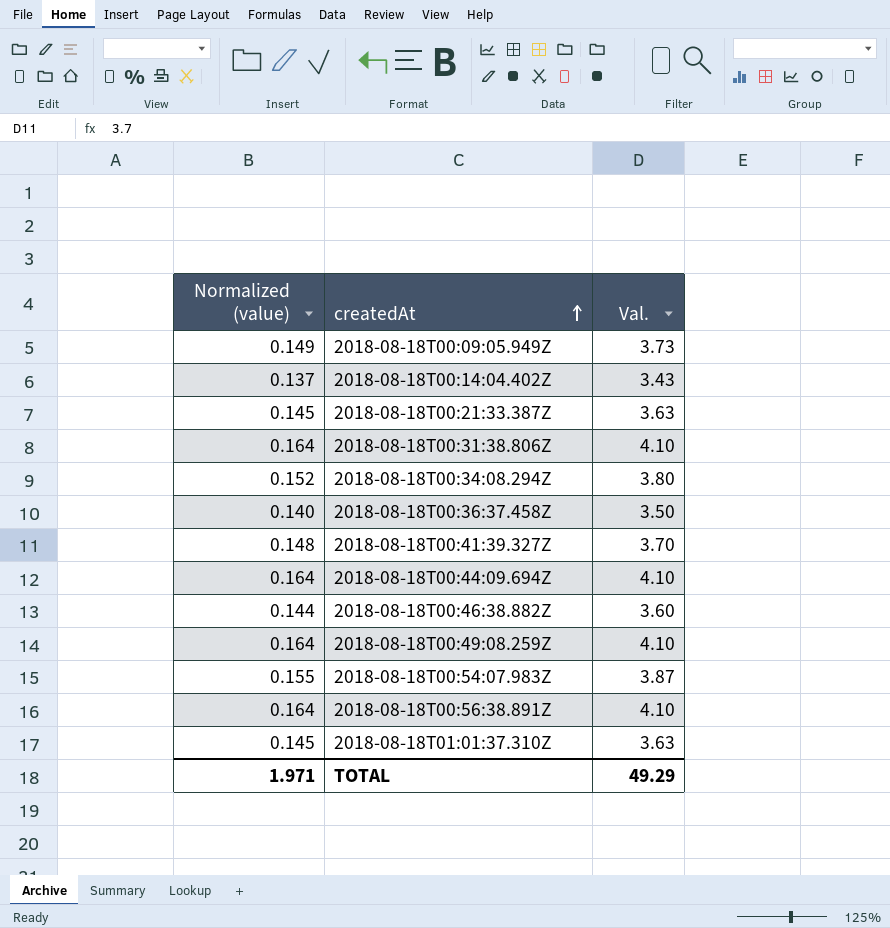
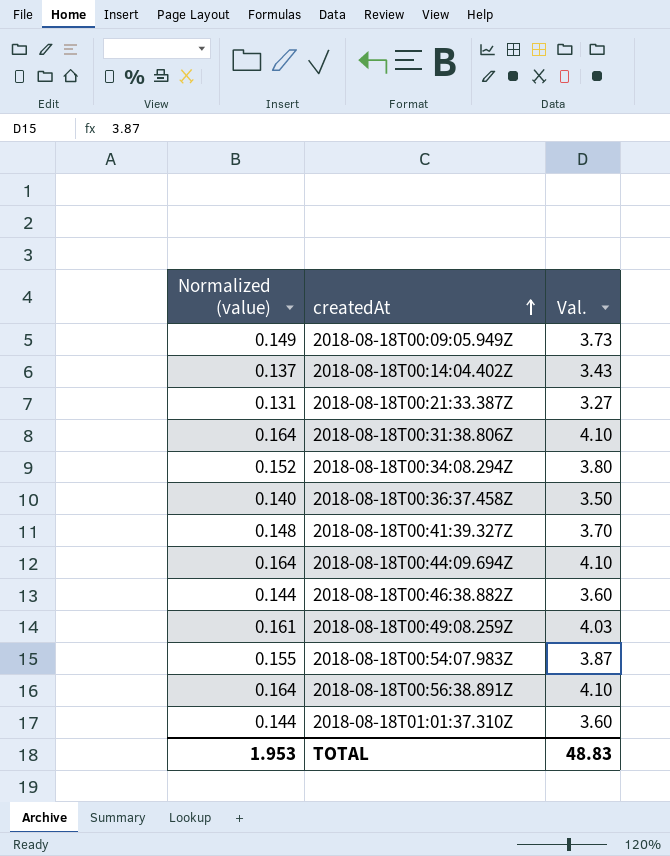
2018-08-18T00:21:33.387Z | Normalized (value): 0.145 -> 0.131
2018-08-18T00:21:33.387Z | Val.: 3.63 -> 3.27
2018-08-18T00:49:08.259Z | Normalized (value): 0.164 -> 0.161
2018-08-18T00:49:08.259Z | Val.: 4.10 -> 4.03
2018-08-18T01:01:37.310Z | Normalized (value): 0.145 -> 0.144
2018-08-18T01:01:37.310Z | Val.: 3.63 -> 3.60
TOTAL | Normalized (value): 1.971 -> 1.953
TOTAL | Val.: 49.29 -> 48.83

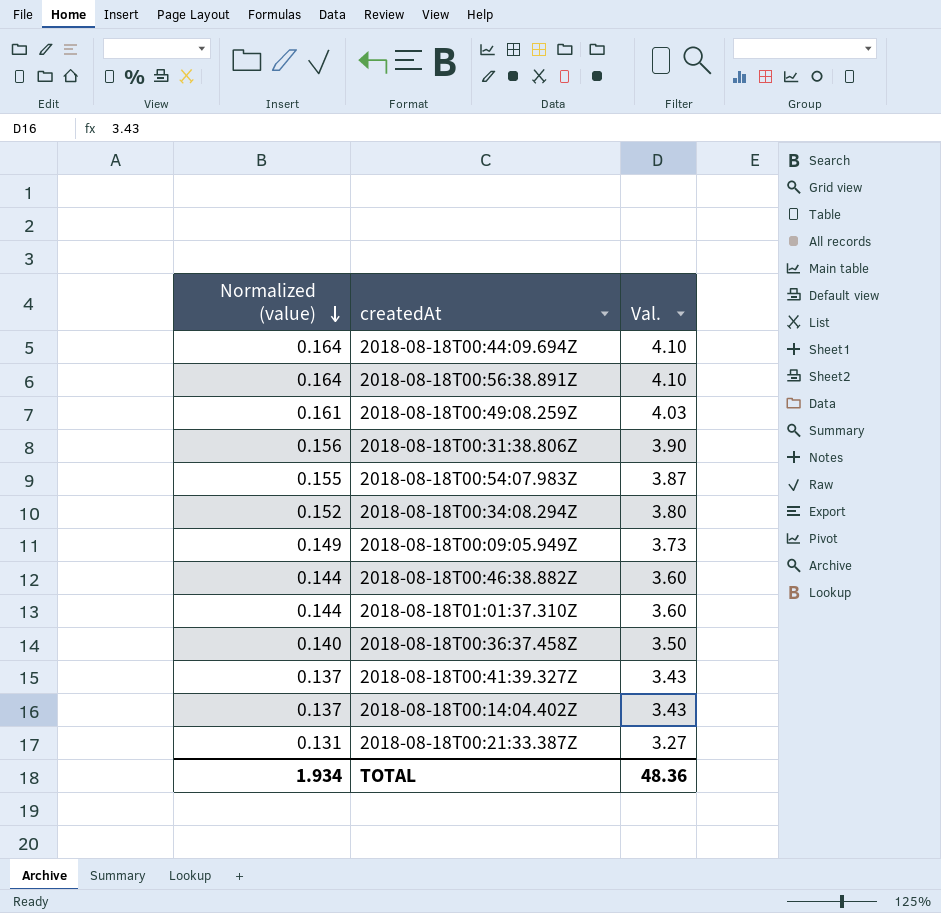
row order: createdAt ascending -> Normalized (value) descending
2018-08-18T00:31:38.806Z | Normalized (value): 0.164 -> 0.156
2018-08-18T00:31:38.806Z | Val.: 4.10 -> 3.90
2018-08-18T00:41:39.327Z | Normalized (value): 0.148 -> 0.137
2018-08-18T00:41:39.327Z | Val.: 3.70 -> 3.43
TOTAL | Normalized (value): 1.953 -> 1.934
TOTAL | Val.: 48.83 -> 48.36

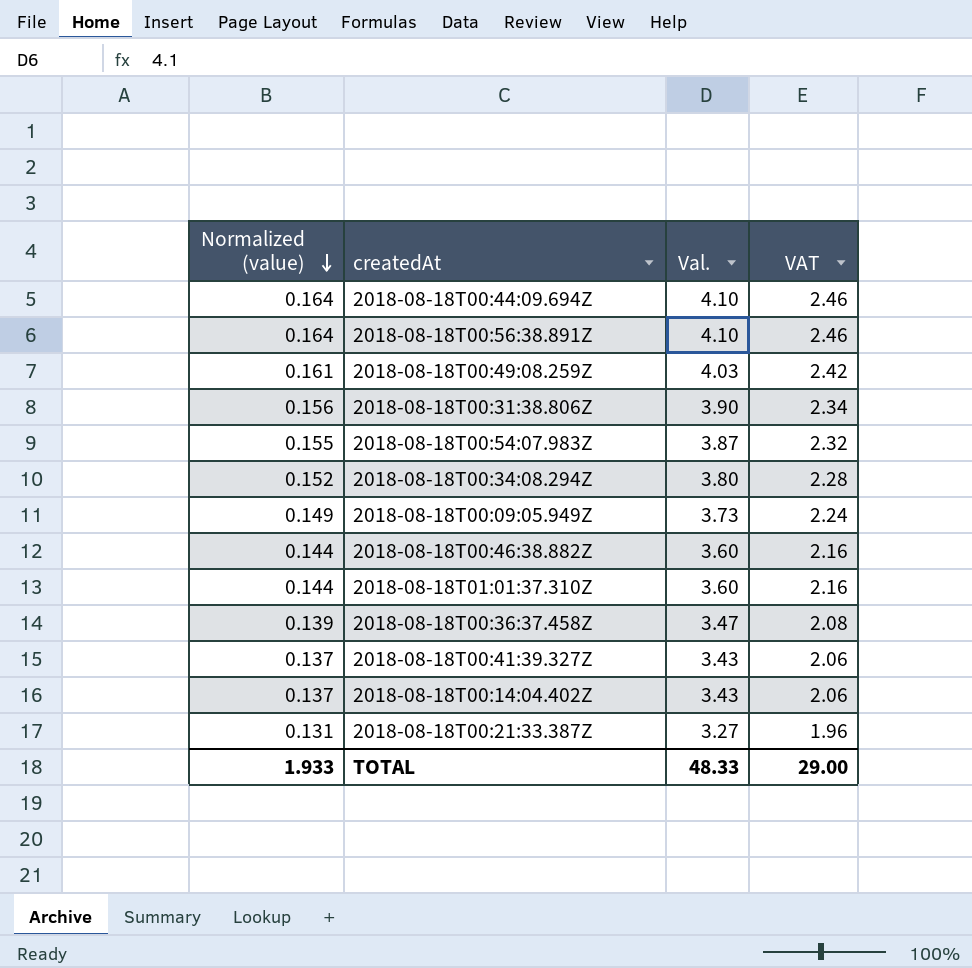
column VAT | formula: none -> [Val.] * 0.6
2018-08-18T00:36:37.458Z | Normalized (value): 0.140 -> 0.139
2018-08-18T00:36:37.458Z | Val.: 3.50 -> 3.47
TOTAL | Normalized (value): 1.934 -> 1.933
TOTAL | Val.: 48.36 -> 48.33

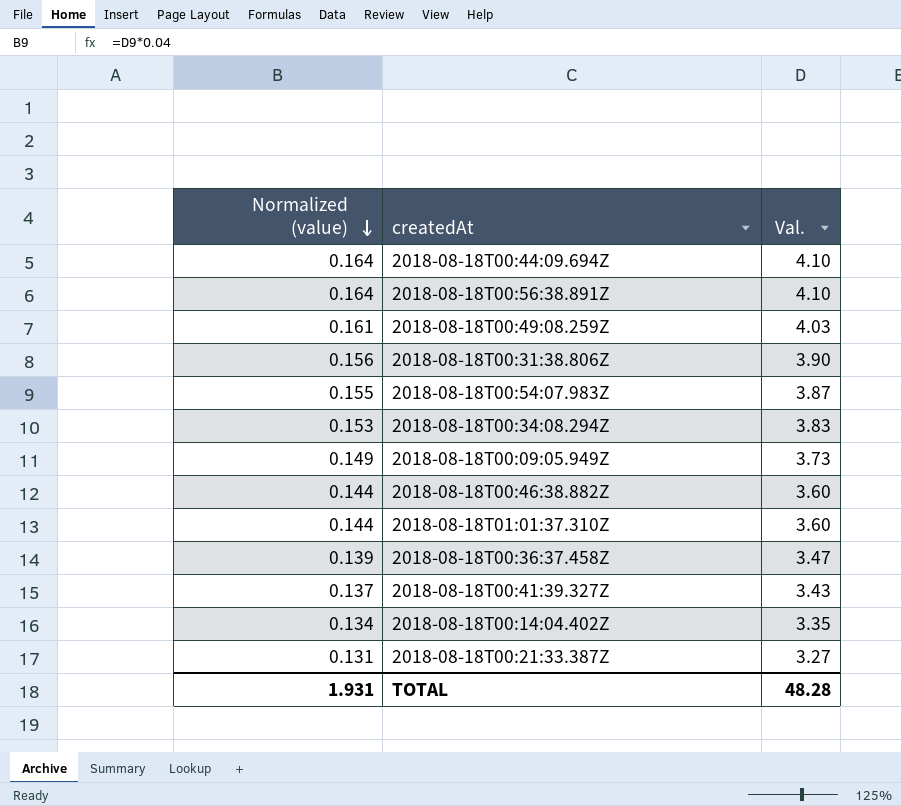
column VAT | formula: [Val.] * 0.6 -> none
2018-08-18T00:34:08.294Z | Normalized (value): 0.152 -> 0.153
2018-08-18T00:34:08.294Z | Val.: 3.80 -> 3.83
2018-08-18T00:14:04.402Z | Normalized (value): 0.137 -> 0.134
2018-08-18T00:14:04.402Z | Val.: 3.43 -> 3.35
TOTAL | Normalized (value): 1.933 -> 1.931
TOTAL | Val.: 48.33 -> 48.28

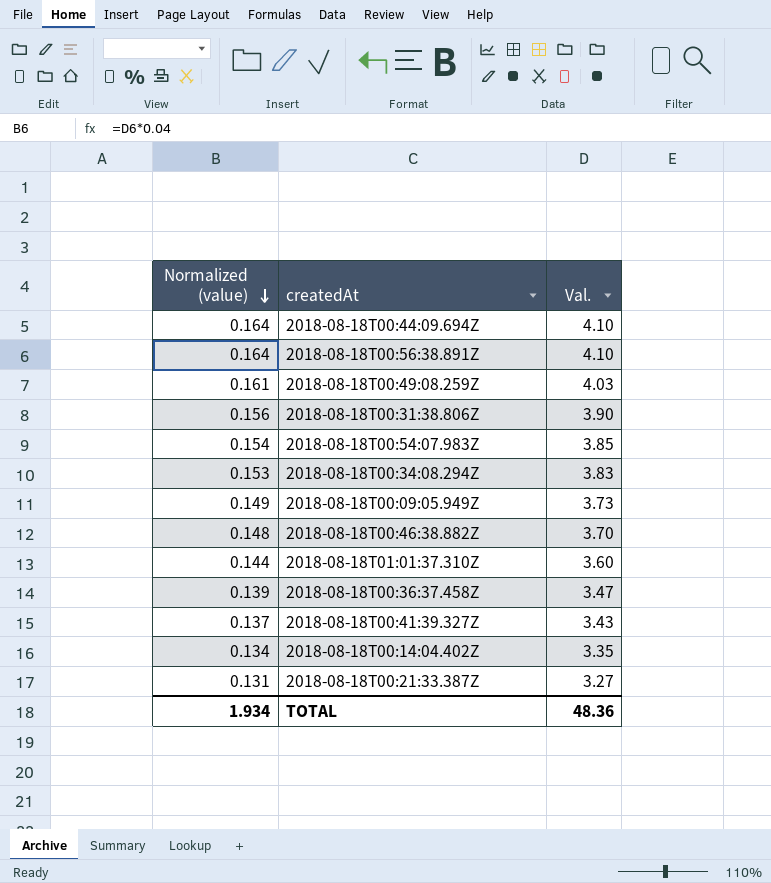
2018-08-18T00:54:07.983Z | Normalized (value): 0.155 -> 0.154
2018-08-18T00:54:07.983Z | Val.: 3.87 -> 3.85
2018-08-18T00:46:38.882Z | Normalized (value): 0.144 -> 0.148
2018-08-18T00:46:38.882Z | Val.: 3.60 -> 3.70
TOTAL | Normalized (value): 1.931 -> 1.934
TOTAL | Val.: 48.28 -> 48.36

